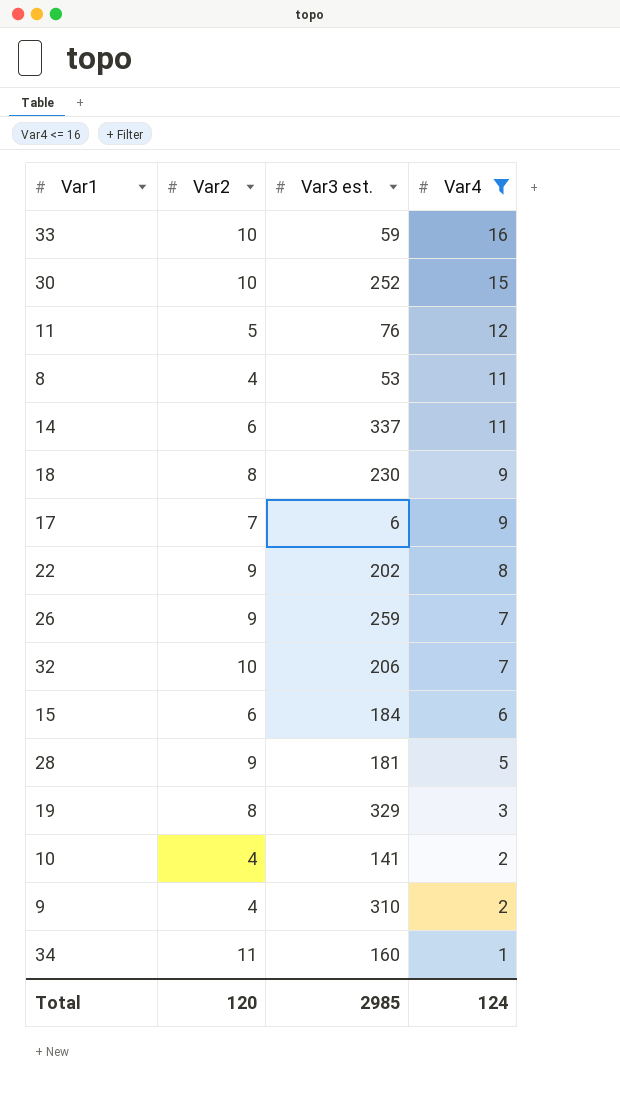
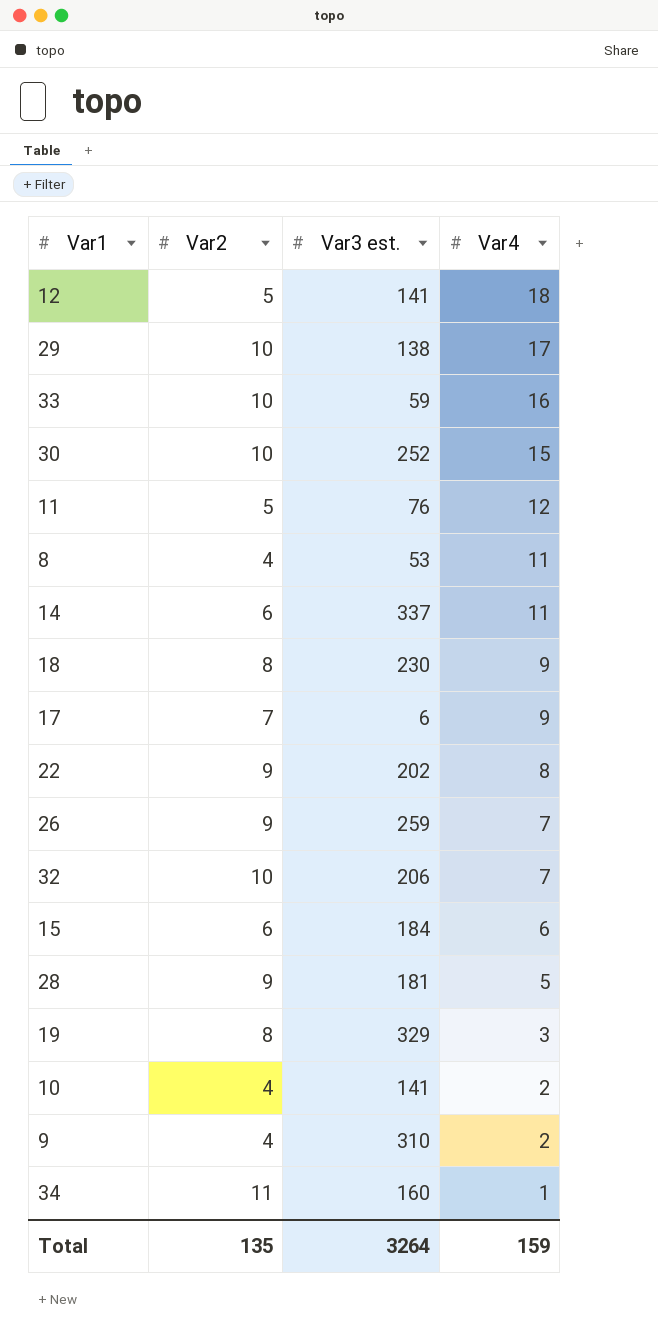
filter: Var4 <= 16 -> none
Total | Var2: 120 -> 135
Total | Var3 est.: 2985 -> 3264
Total | Var4: 124 -> 159

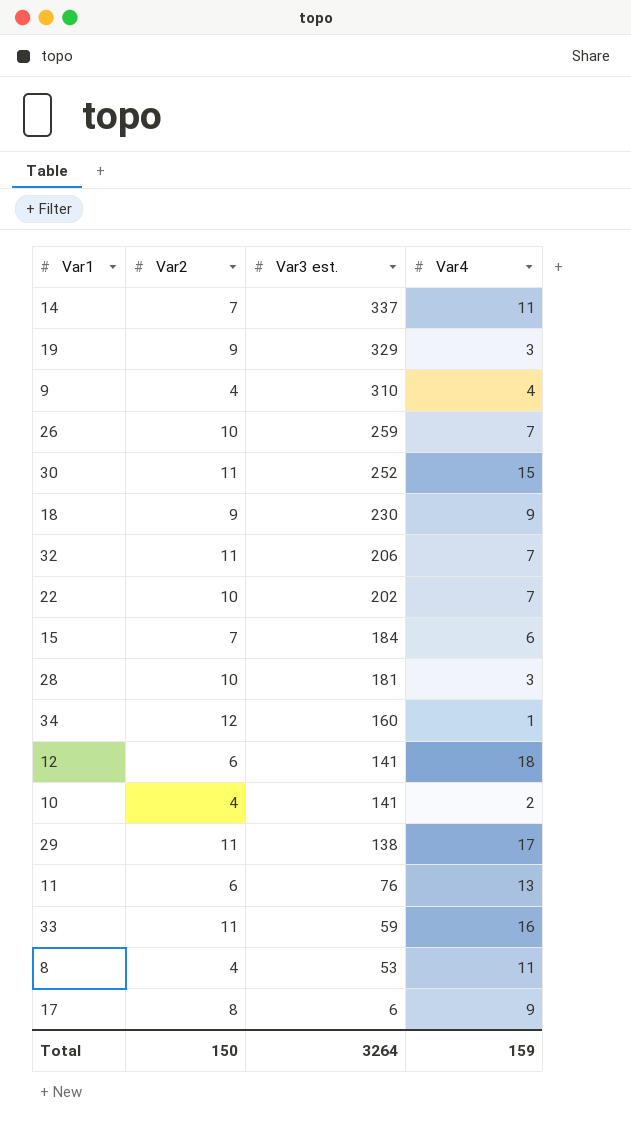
row order: Var4 descending -> Var3 est. descending
14 | Var2: 6 -> 7
19 | Var2: 8 -> 9
9 | Var4: 2 -> 4
26 | Var2: 9 -> 10
30 | Var2: 10 -> 11
18 | Var2: 8 -> 9
32 | Var2: 10 -> 11
22 | Var2: 9 -> 10
22 | Var4: 8 -> 7
15 | Var2: 6 -> 7
28 | Var2: 9 -> 10
28 | Var4: 5 -> 3
34 | Var2: 11 -> 12
12 | Var2: 5 -> 6
29 | Var2: 10 -> 11
11 | Var2: 5 -> 6
11 | Var4: 12 -> 13
33 | Var2: 10 -> 11
17 | Var2: 7 -> 8
Total | Var2: 135 -> 150

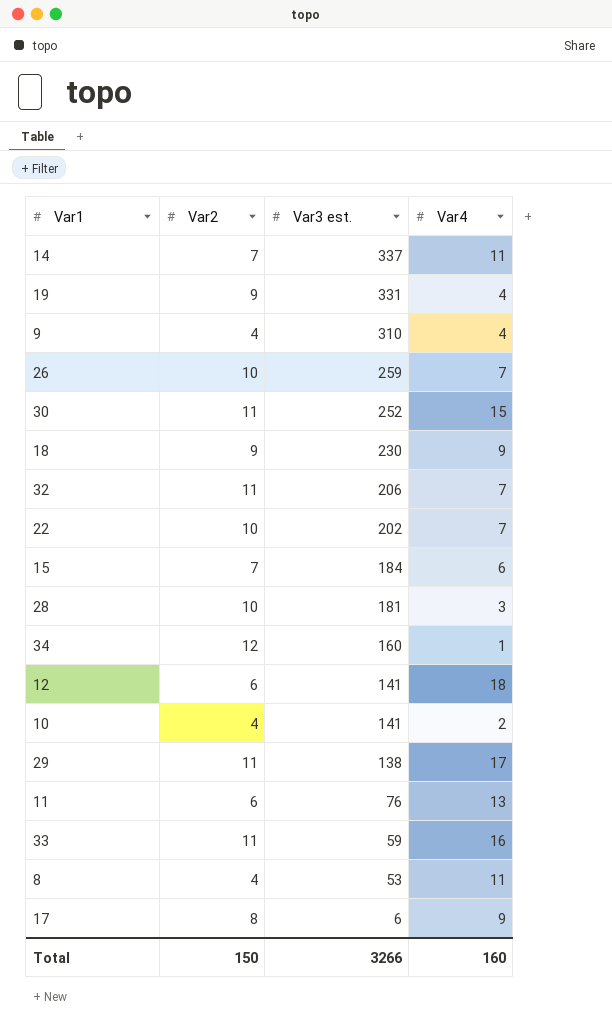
19 | Var3 est.: 329 -> 331
19 | Var4: 3 -> 4
Total | Var3 est.: 3264 -> 3266
Total | Var4: 159 -> 160

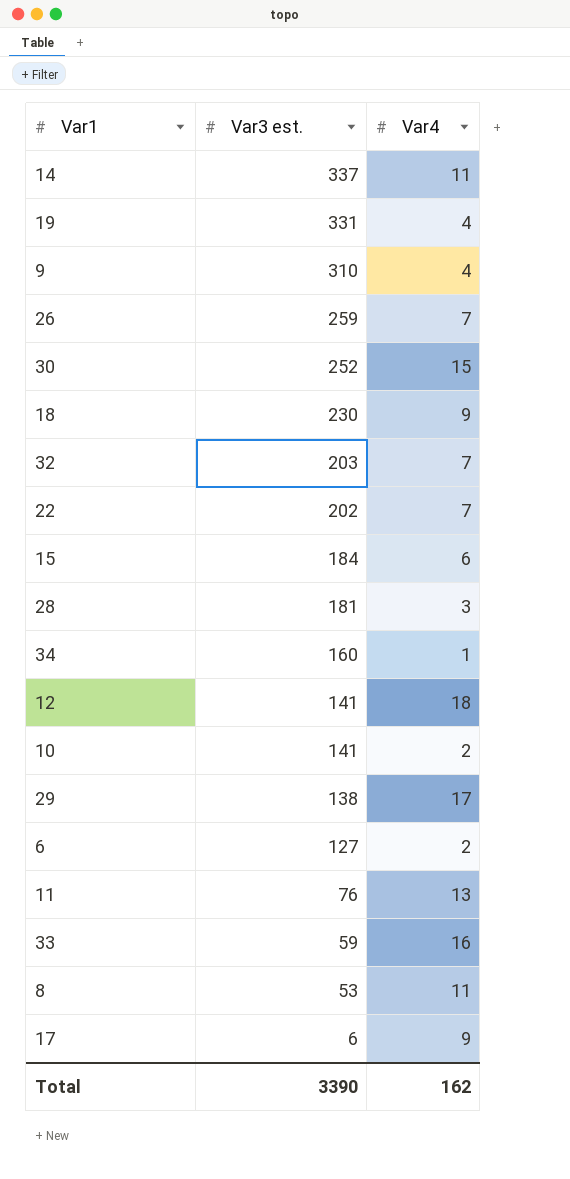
column Var2 | position: 2 -> none
32 | Var3 est.: 206 -> 203
row 6: none -> 127 | 2
Total | Var3 est.: 3266 -> 3390
Total | Var4: 160 -> 162

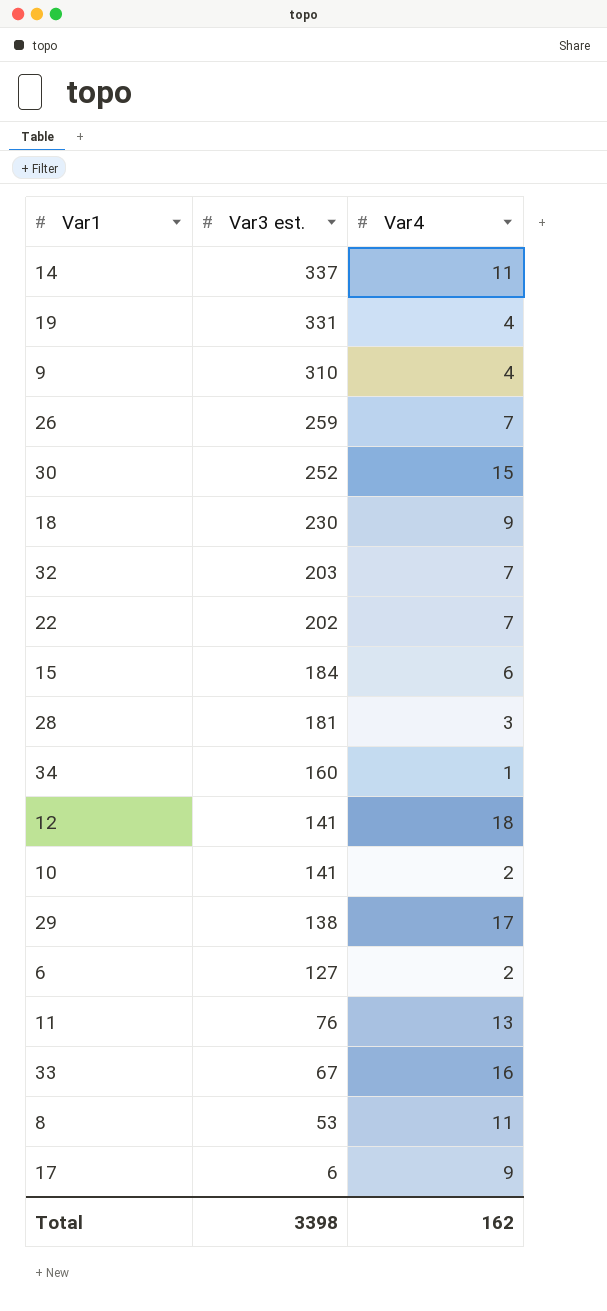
33 | Var3 est.: 59 -> 67
Total | Var3 est.: 3390 -> 3398

